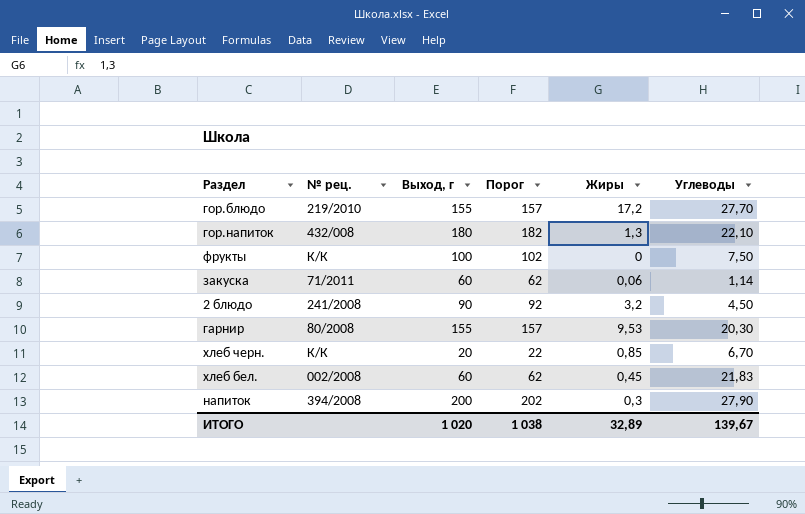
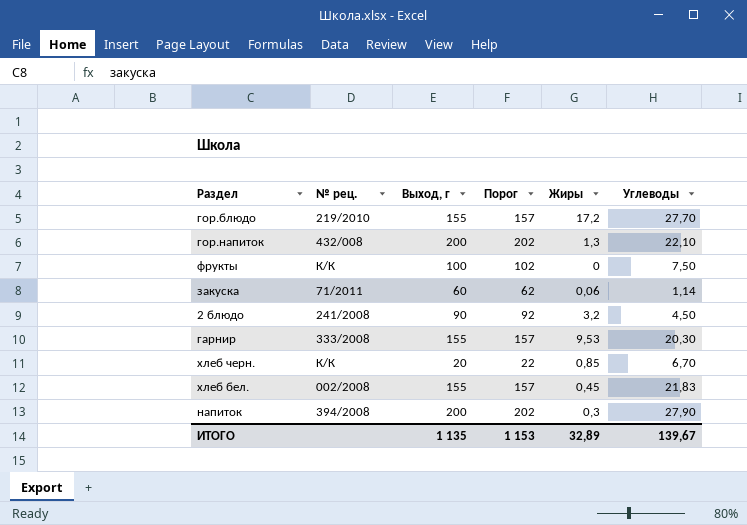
гор.напиток | Выход, г: 180 -> 200
гор.напиток | Порог: 182 -> 202
гарнир | № рец.: 80/2008 -> 333/2008
хлеб бел. | Выход, г: 60 -> 155
хлеб бел. | Порог: 62 -> 157
ИТОГО | Выход, г: 1 020 -> 1 135
ИТОГО | Порог: 1 038 -> 1 153

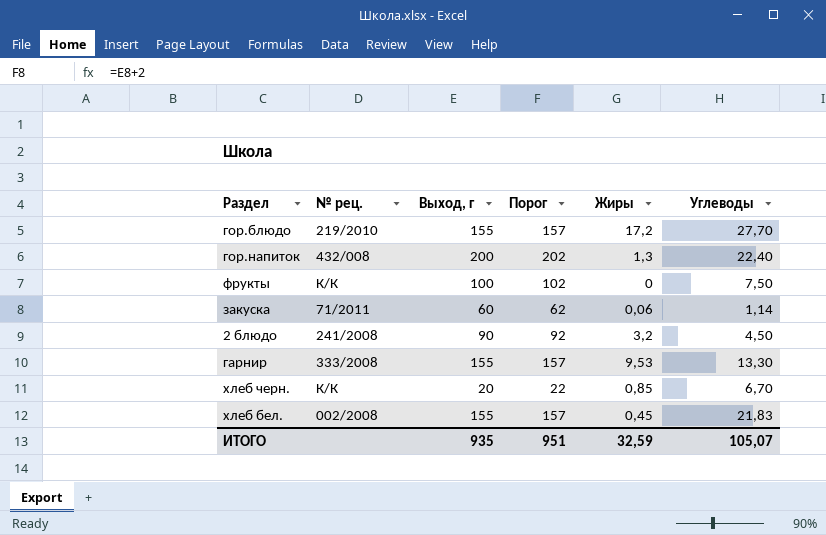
row напиток: 394/2008 | 200 | 202 | 0,3 | 27,90 -> none
гор.напиток | Углеводы: 22,10 -> 22,40
гарнир | Углеводы: 20,30 -> 13,30
ИТОГО | Выход, г: 1 135 -> 935
ИТОГО | Порог: 1 153 -> 951
ИТОГО | Жиры: 32,89 -> 32,59
ИТОГО | Углеводы: 139,67 -> 105,07

